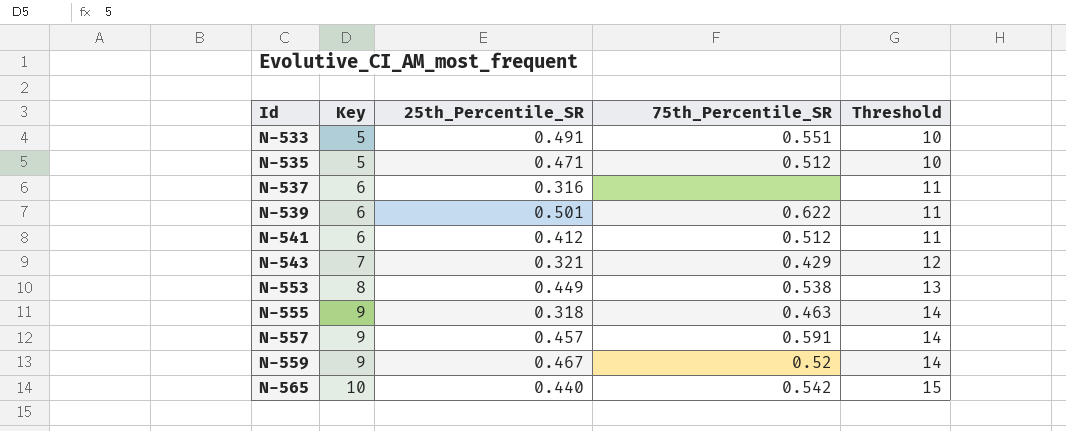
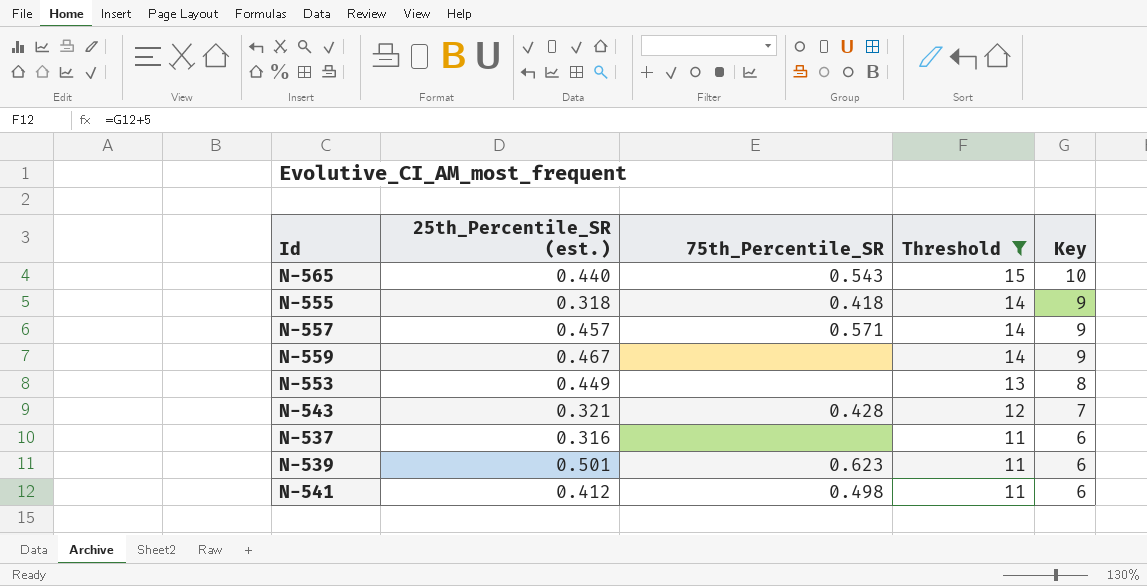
filter: none -> Threshold != 10
row order: Id ascending -> Threshold descending
column name: 25th_Percentile_SR -> 25th_Percentile_SR (est.)
column Key | position: 2 -> 5
N-565 | 75th_Percentile_SR: 0.542 -> 0.543
N-555 | 75th_Percentile_SR: 0.463 -> 0.418
N-557 | 75th_Percentile_SR: 0.591 -> 0.571
N-559 | 75th_Percentile_SR: 0.52 -> none
N-553 | 75th_Percentile_SR: 0.538 -> none
N-543 | 75th_Percentile_SR: 0.429 -> 0.428
N-539 | 75th_Percentile_SR: 0.622 -> 0.623
N-541 | 75th_Percentile_SR: 0.512 -> 0.498

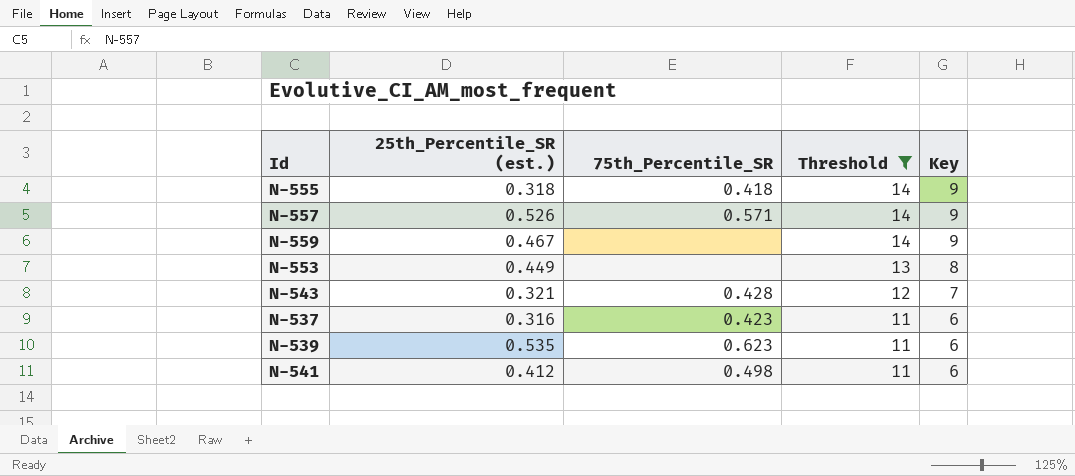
row N-565: 0.440 | 0.543 | 15 | 10 -> none
N-557 | 25th_Percentile_SR (est.): 0.457 -> 0.526
N-537 | 75th_Percentile_SR: none -> 0.423
N-539 | 25th_Percentile_SR (est.): 0.501 -> 0.535

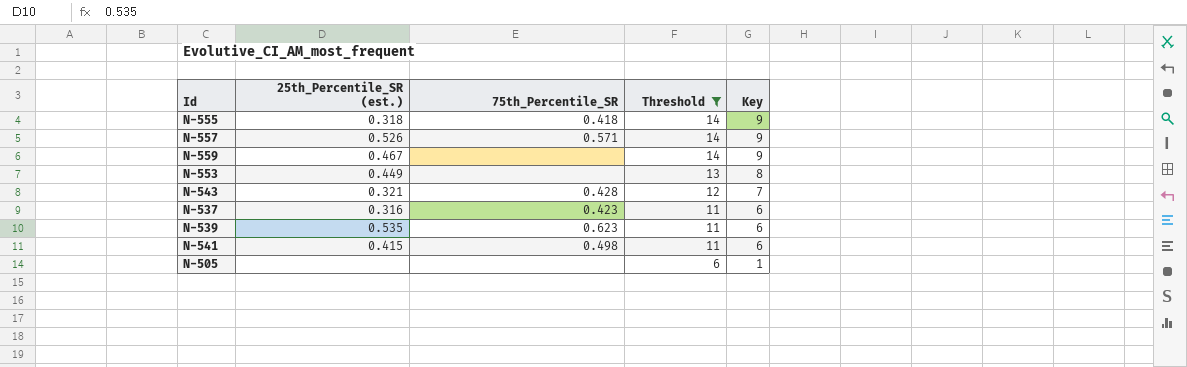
N-541 | 25th_Percentile_SR (est.): 0.412 -> 0.415
row N-505: none -> none | none | 6 | 1

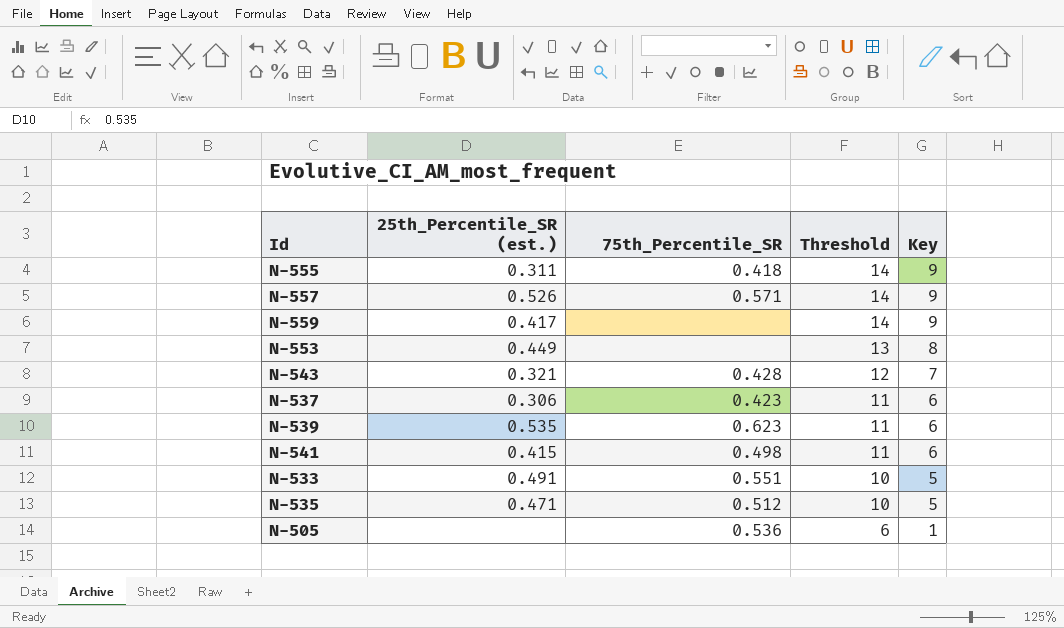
filter: Threshold != 10 -> none
N-555 | 25th_Percentile_SR (est.): 0.318 -> 0.311
N-559 | 25th_Percentile_SR (est.): 0.467 -> 0.417
N-537 | 25th_Percentile_SR (est.): 0.316 -> 0.306
N-505 | 75th_Percentile_SR: none -> 0.536

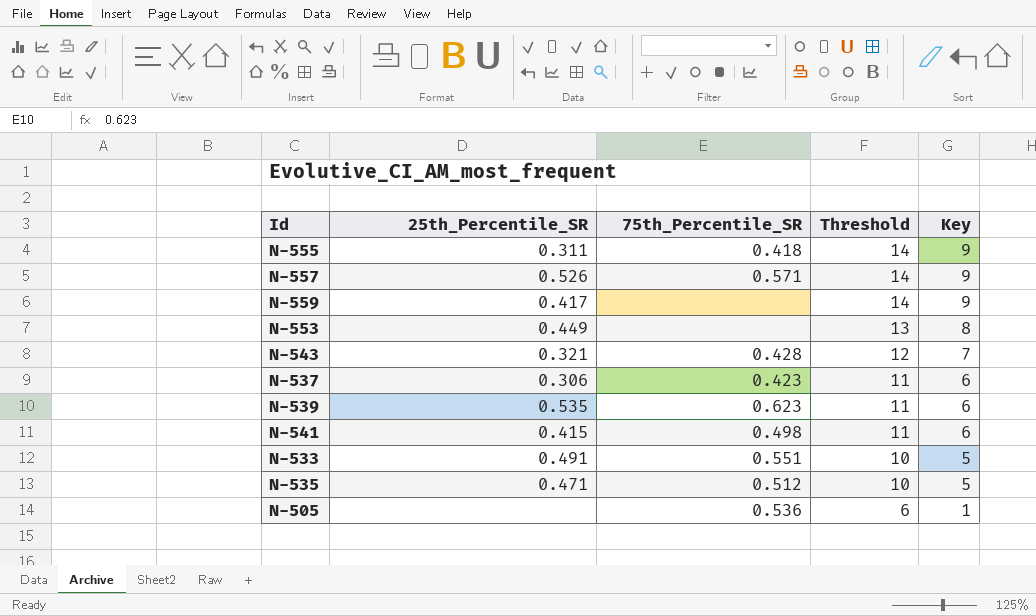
column name: 25th_Percentile_SR (est.) -> 25th_Percentile_SR

